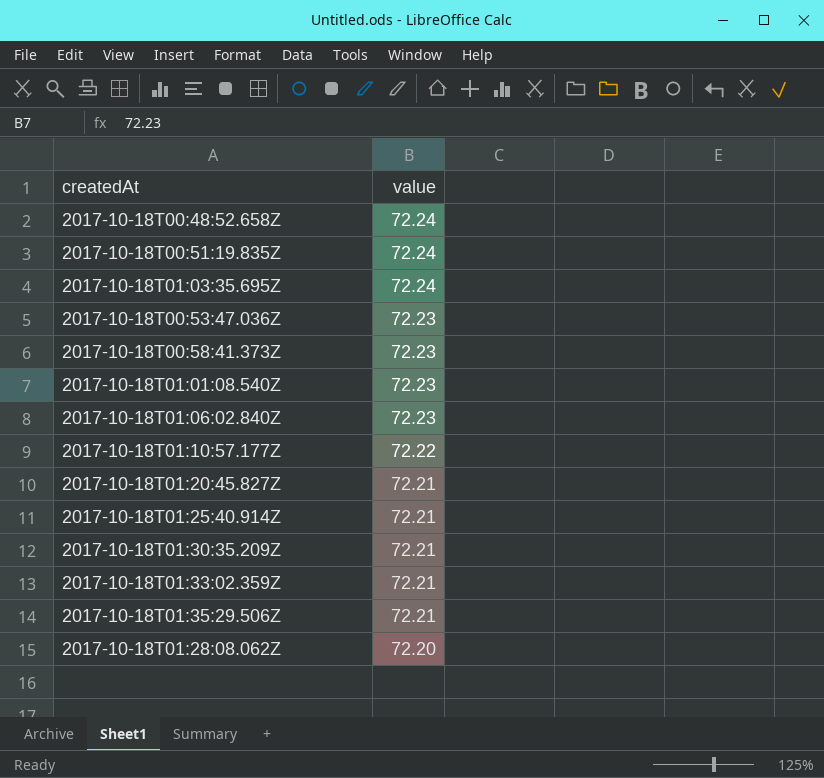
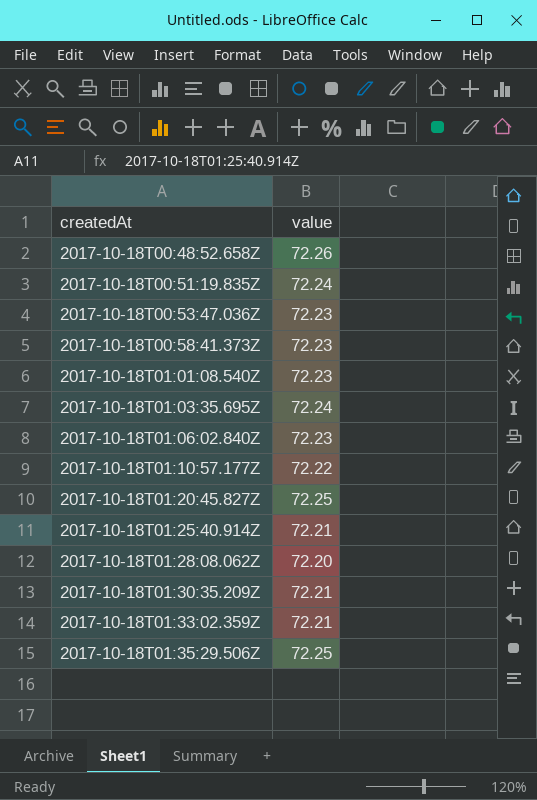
row order: value descending -> createdAt ascending
2017-10-18T00:48:52.658Z | value: 72.24 -> 72.26
2017-10-18T01:20:45.827Z | value: 72.21 -> 72.25
2017-10-18T01:35:29.506Z | value: 72.21 -> 72.25

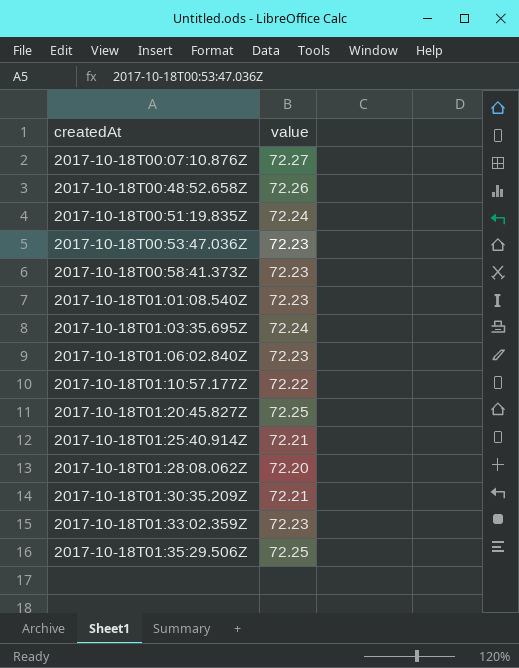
row 2017-10-18T00:07:10.876Z: none -> 72.27
2017-10-18T01:33:02.359Z | value: 72.21 -> 72.23

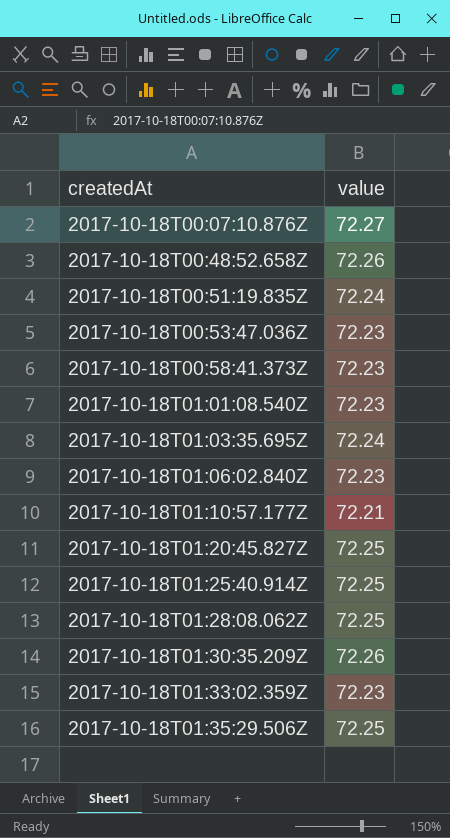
2017-10-18T01:10:57.177Z | value: 72.22 -> 72.21
2017-10-18T01:25:40.914Z | value: 72.21 -> 72.25
2017-10-18T01:28:08.062Z | value: 72.20 -> 72.25
2017-10-18T01:30:35.209Z | value: 72.21 -> 72.26

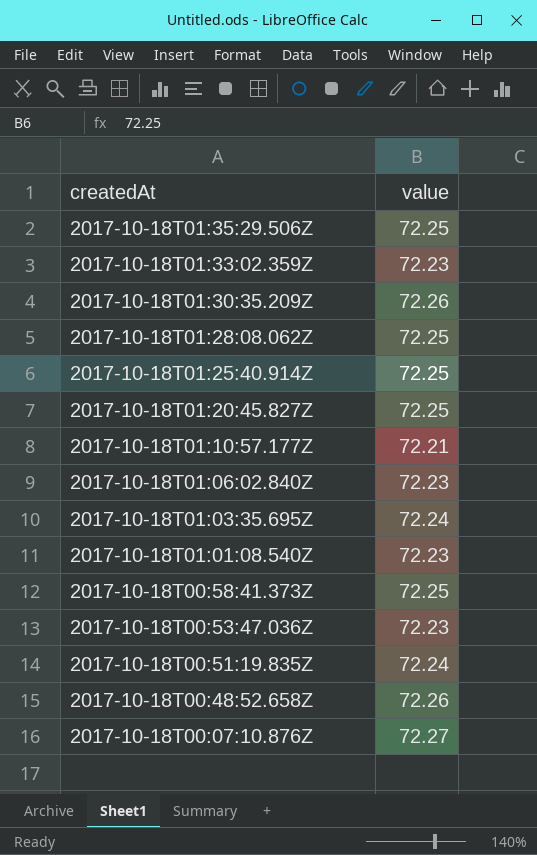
row order: createdAt ascending -> createdAt descending
2017-10-18T00:58:41.373Z | value: 72.23 -> 72.25

